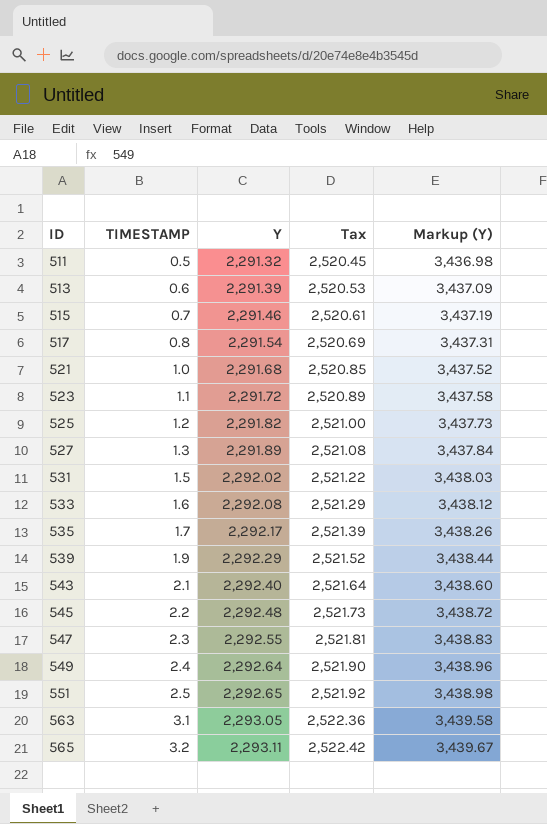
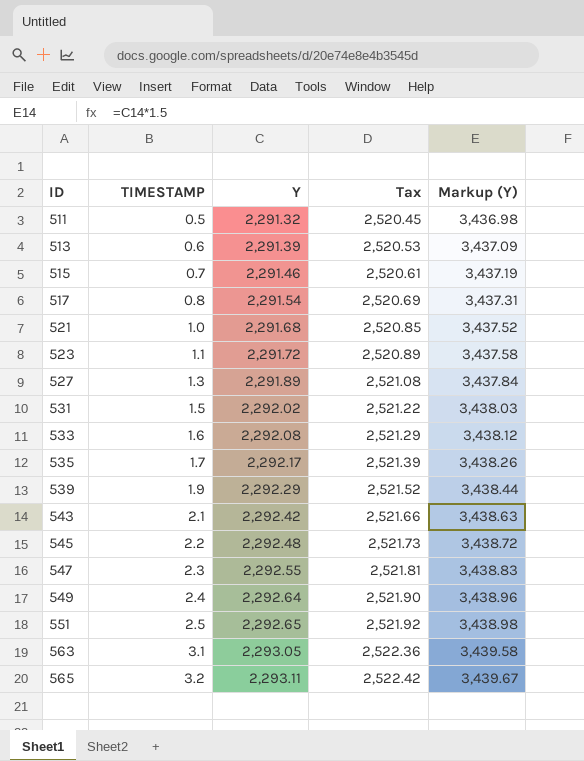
row 525: 1.2 | 2,291.82 | 2,521.00 | 3,437.73 -> none
543 | Y: 2,292.40 -> 2,292.42
543 | Tax: 2,521.64 -> 2,521.66
543 | Markup (Y): 3,438.60 -> 3,438.63

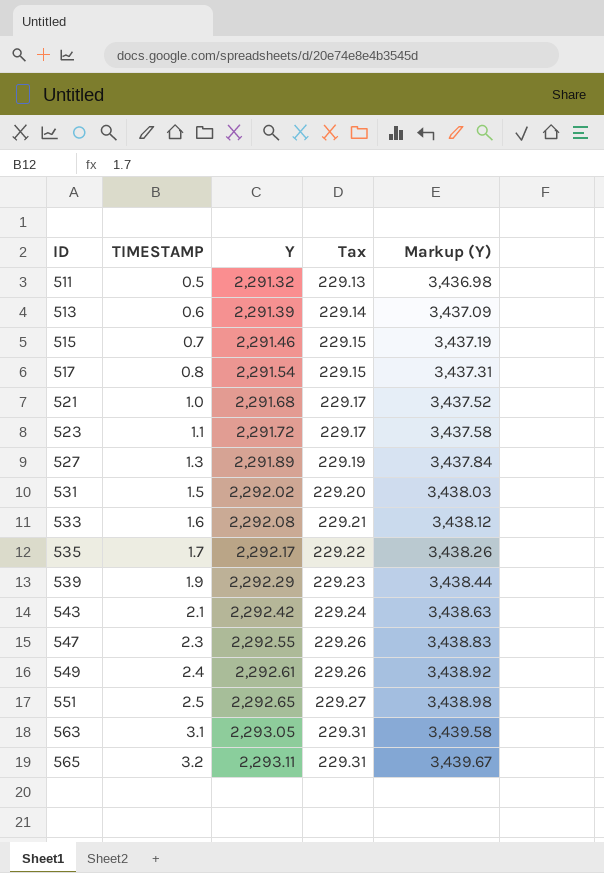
column Tax | formula: [Y] * 1.1 -> [Y] * 0.1
row 545: 2.2 | 2,292.48 | 2,521.73 | 3,438.72 -> none
549 | Y: 2,292.64 -> 2,292.61
549 | Markup (Y): 3,438.96 -> 3,438.92

